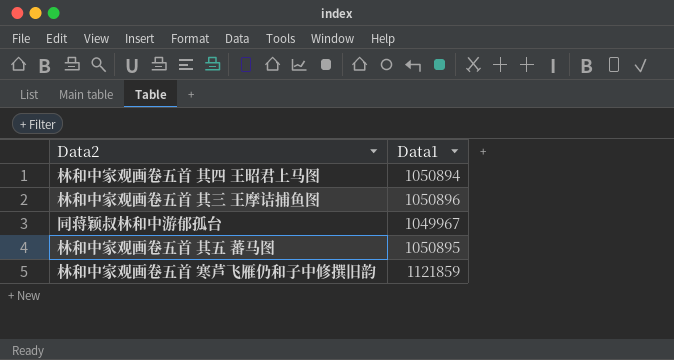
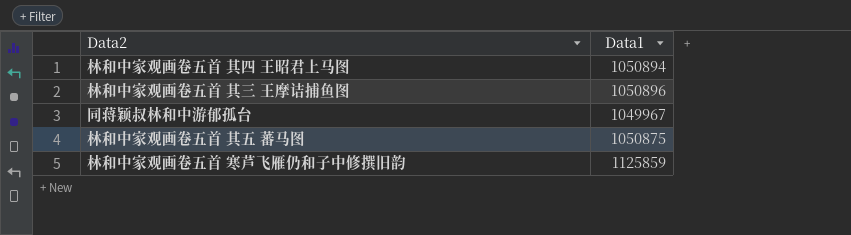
林和中家观画卷五首 其五 蕃马图 | Data1: 1050895 -> 1050875
林和中家观画卷五首 寒芦飞雁仍和子中修撰旧韵 | Data1: 1121859 -> 1125859

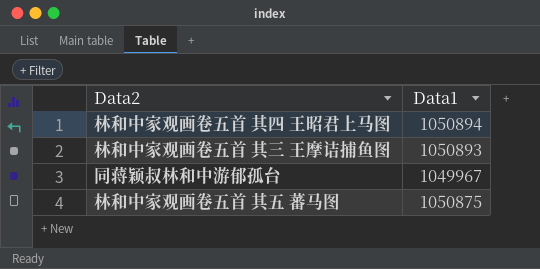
row 林和中家观画卷五首 寒芦飞雁仍和子中修撰旧韵: 1125859 -> none
林和中家观画卷五首 其三 王摩诘捕鱼图 | Data1: 1050896 -> 1050893

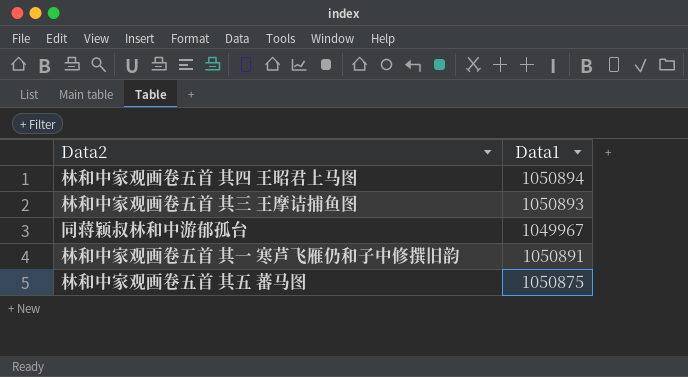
row 林和中家观画卷五首 其一 寒芦飞雁仍和子中修撰旧韵: none -> 1050891

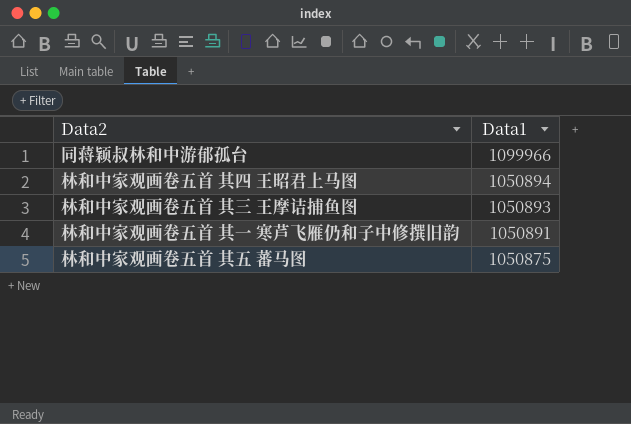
row order: none -> Data1 descending
同蒋颖叔林和中游郁孤台 | Data1: 1049967 -> 1099966

